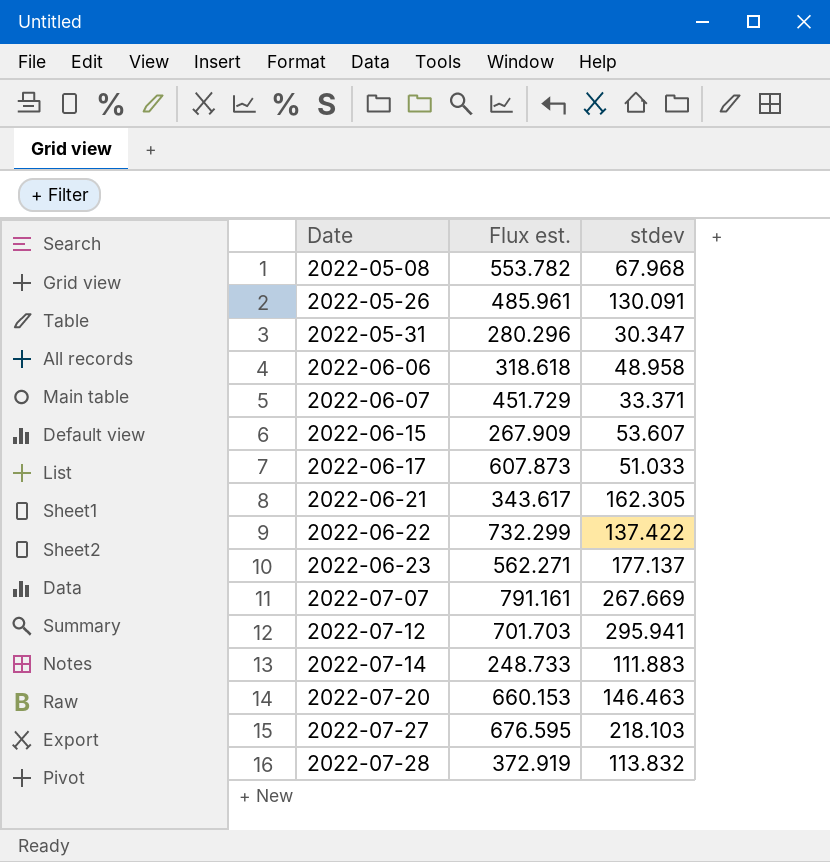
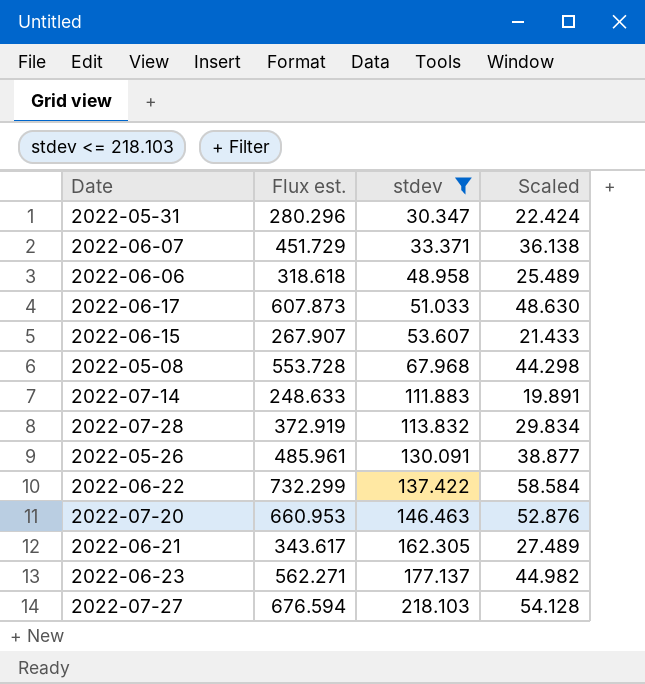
filter: none -> stdev <= 218.103
row order: Date ascending -> stdev ascending
column Scaled | formula: none -> [Flux est.] * 0.08
2022-06-15 | Flux est.: 267.909 -> 267.907
2022-05-08 | Flux est.: 553.782 -> 553.728
2022-07-14 | Flux est.: 248.733 -> 248.633
2022-07-20 | Flux est.: 660.153 -> 660.953
2022-07-27 | Flux est.: 676.595 -> 676.594

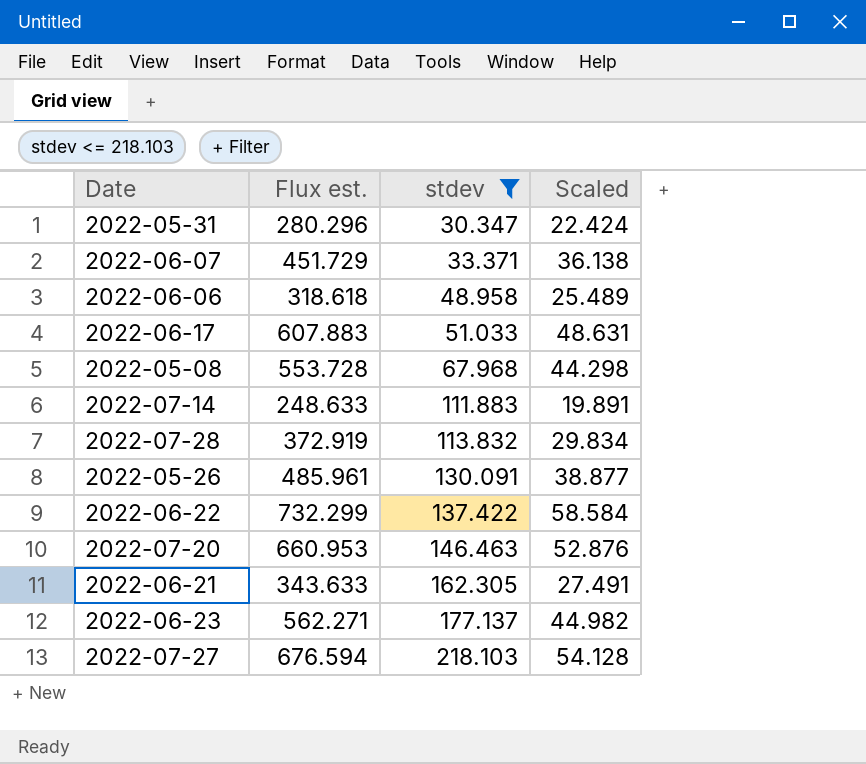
row 2022-06-15: 267.907 | 53.607 | 21.433 -> none
2022-06-17 | Flux est.: 607.873 -> 607.883
2022-06-17 | Scaled: 48.630 -> 48.631
2022-06-21 | Flux est.: 343.617 -> 343.633
2022-06-21 | Scaled: 27.489 -> 27.491

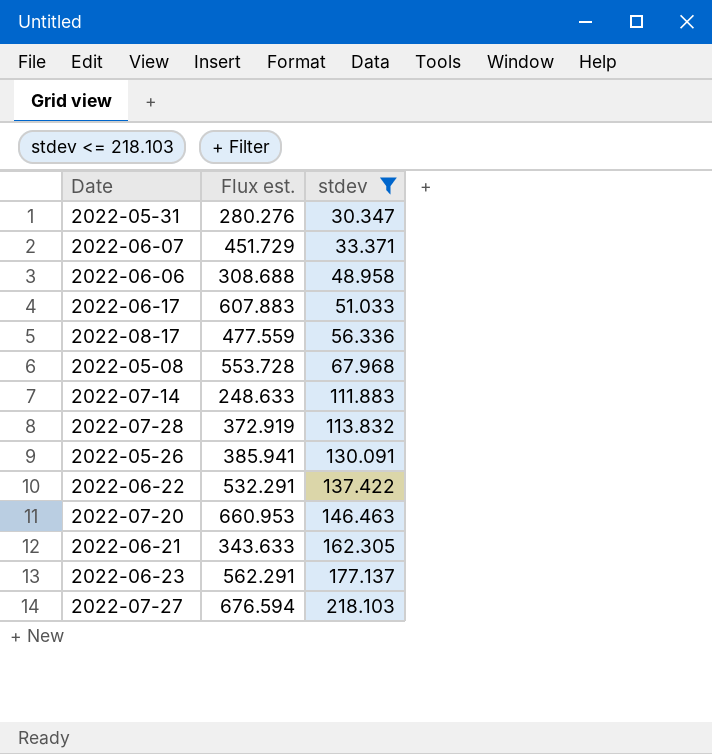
column Scaled | formula: [Flux est.] * 0.08 -> none
2022-05-31 | Flux est.: 280.296 -> 280.276
2022-06-06 | Flux est.: 318.618 -> 308.688
row 2022-08-17: none -> 477.559 | 56.336
2022-05-26 | Flux est.: 485.961 -> 385.941
2022-06-22 | Flux est.: 732.299 -> 532.291
2022-06-23 | Flux est.: 562.271 -> 562.291

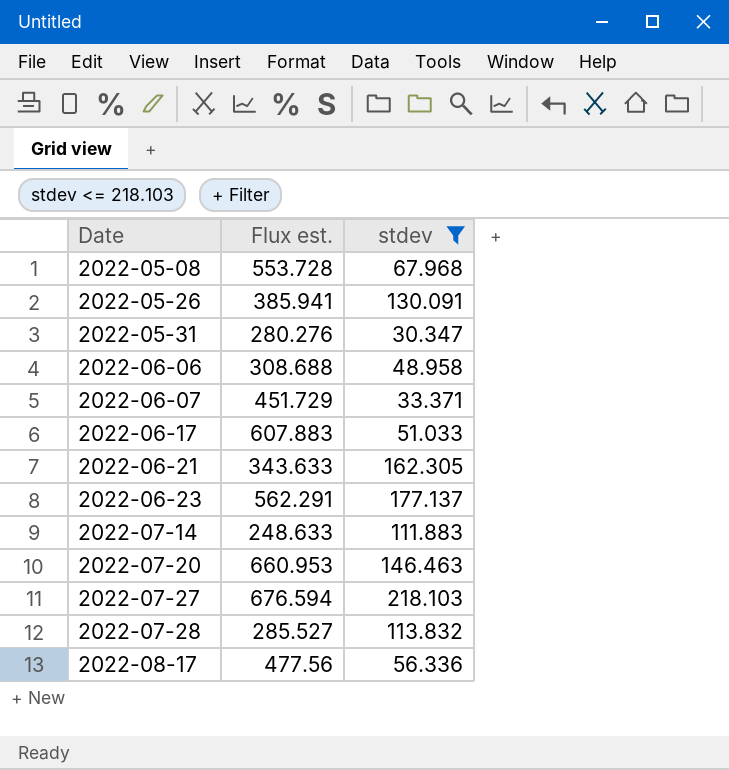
row order: stdev ascending -> Date ascending
row 2022-06-22: 532.291 | 137.422 -> none
2022-07-28 | Flux est.: 372.919 -> 285.527
2022-08-17 | Flux est.: 477.559 -> 477.56

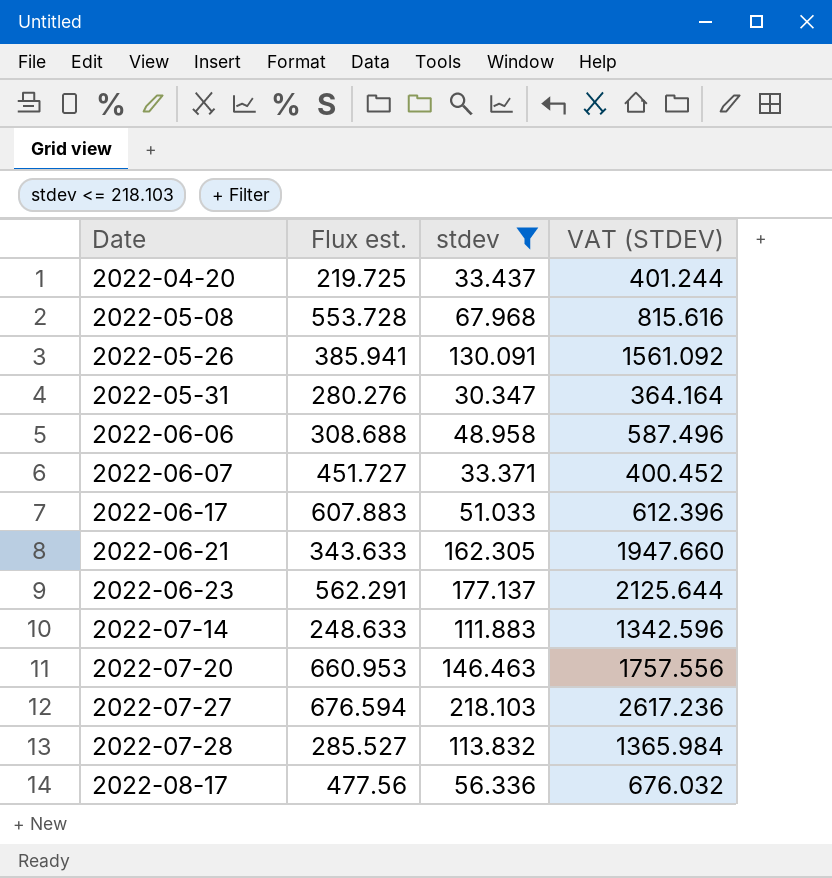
column VAT (STDEV) | formula: none -> [stdev] * 12
row 2022-04-20: none -> 219.725 | 33.437 | 401.244
2022-06-07 | Flux est.: 451.729 -> 451.727

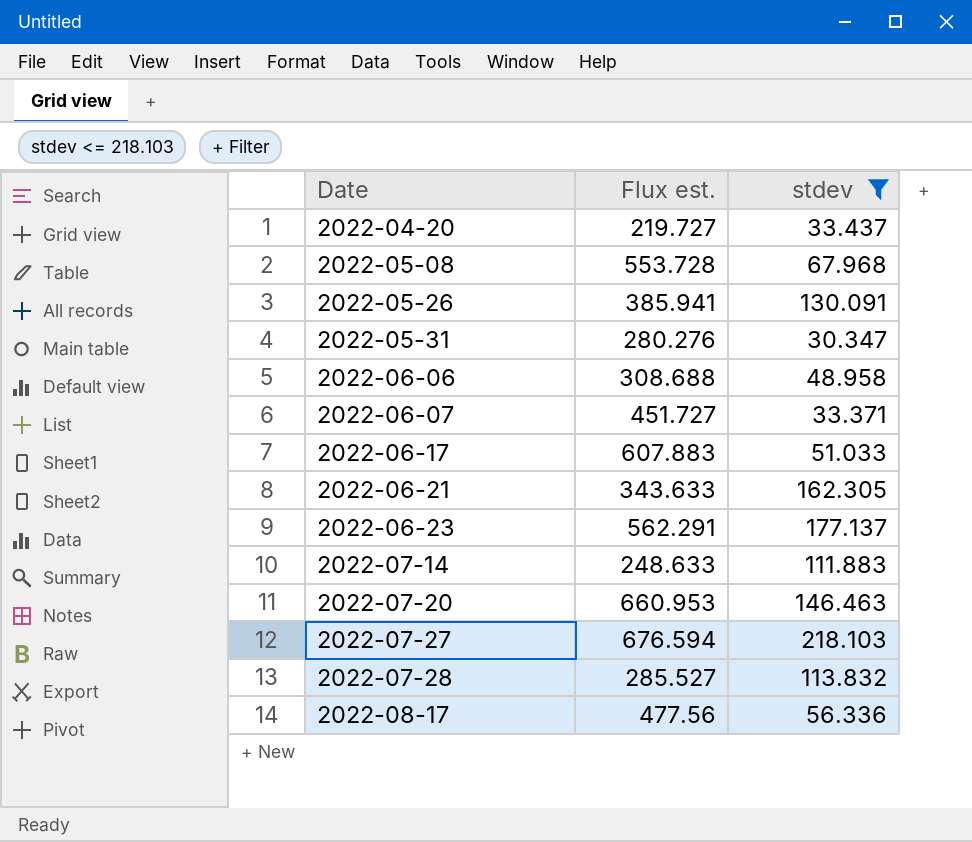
column VAT (STDEV) | formula: [stdev] * 12 -> none
2022-04-20 | Flux est.: 219.725 -> 219.727

